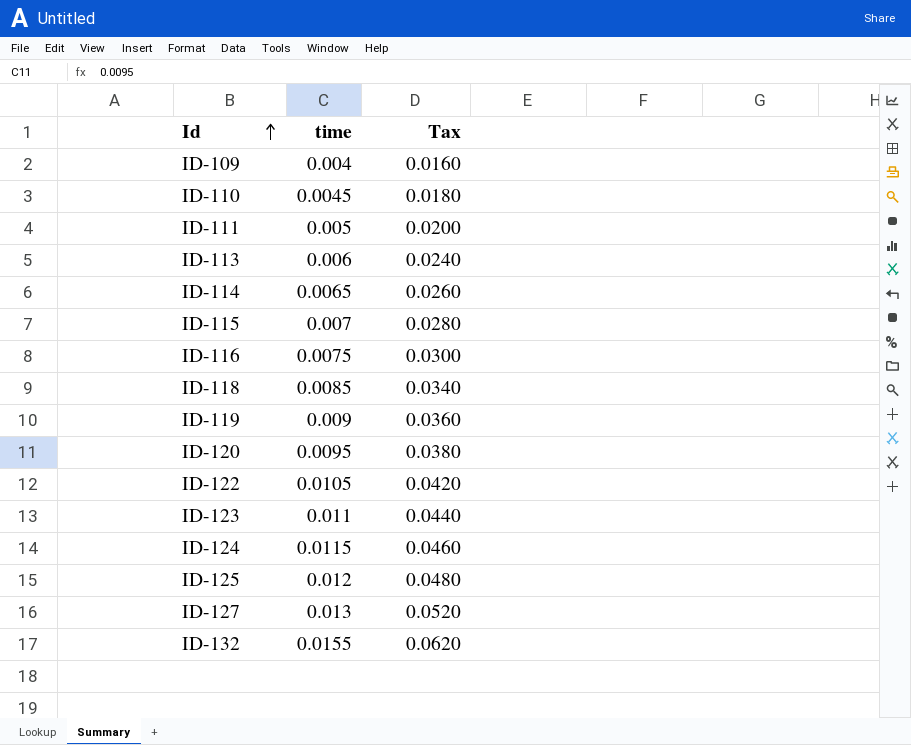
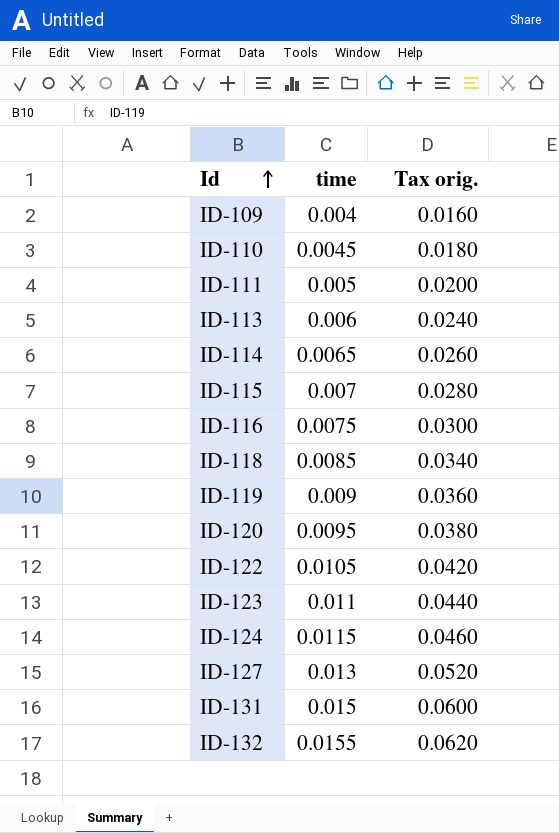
column name: Tax -> Tax orig.
row ID-125: 0.012 | 0.0480 -> none
row ID-131: none -> 0.015 | 0.0600

